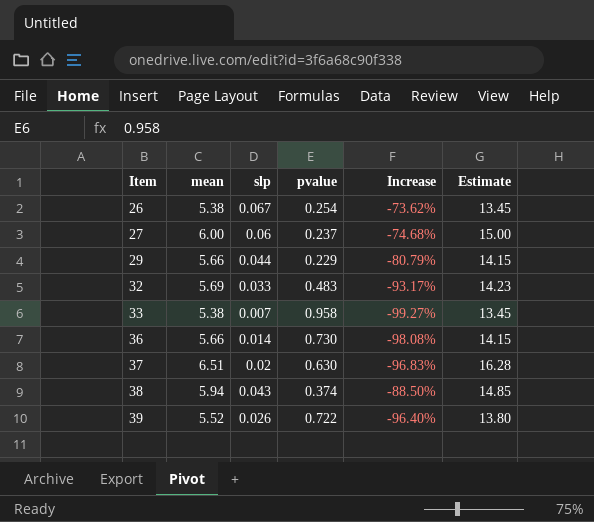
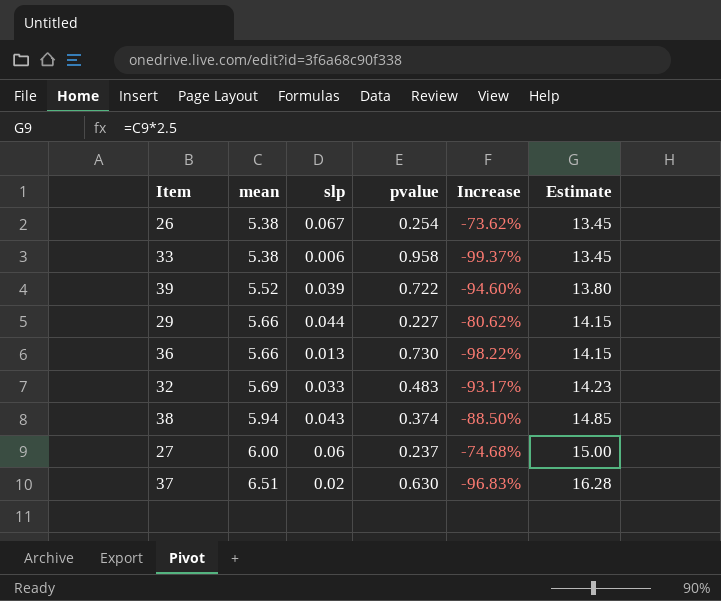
row order: Item ascending -> mean ascending
33 | slp: 0.007 -> 0.006
33 | Increase: -99.27% -> -99.37%
39 | slp: 0.026 -> 0.039
39 | Increase: -96.40% -> -94.60%
29 | pvalue: 0.229 -> 0.227
29 | Increase: -80.79% -> -80.62%
36 | slp: 0.014 -> 0.013
36 | Increase: -98.08% -> -98.22%

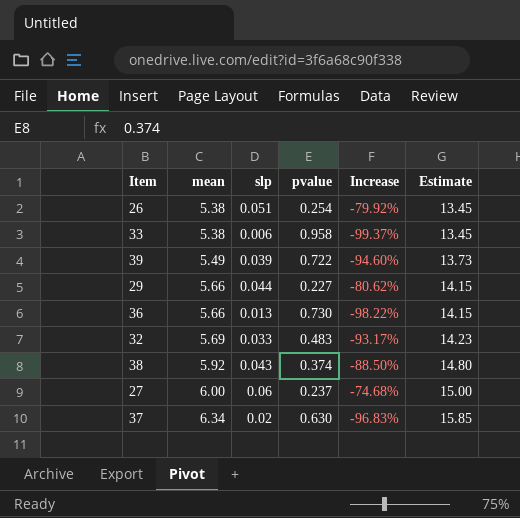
26 | slp: 0.067 -> 0.051
26 | Increase: -73.62% -> -79.92%
39 | mean: 5.52 -> 5.49
39 | Estimate: 13.80 -> 13.73
38 | mean: 5.94 -> 5.92
38 | Estimate: 14.85 -> 14.80
37 | mean: 6.51 -> 6.34
37 | Estimate: 16.28 -> 15.85

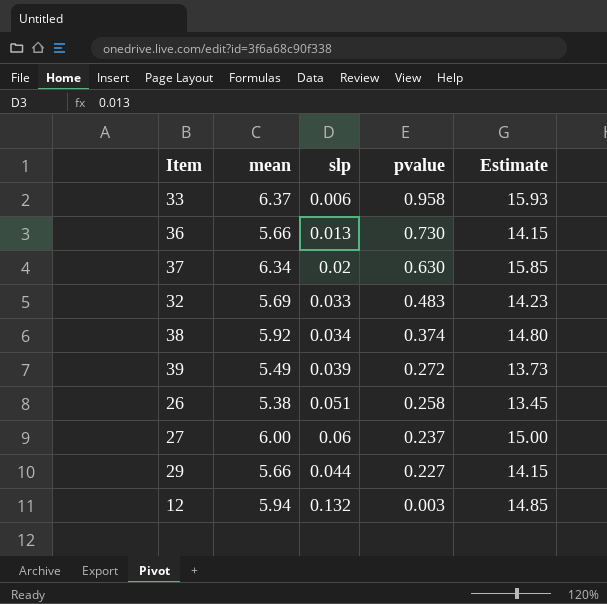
row order: mean ascending -> pvalue descending
column Increase | formula: ([slp] - [pvalue]) / [pvalue] -> none
33 | mean: 5.38 -> 6.37
33 | Estimate: 13.45 -> 15.93
38 | slp: 0.043 -> 0.034
39 | pvalue: 0.722 -> 0.272
26 | pvalue: 0.254 -> 0.258
row 12: none -> 5.94 | 0.132 | 0.003 | 14.85

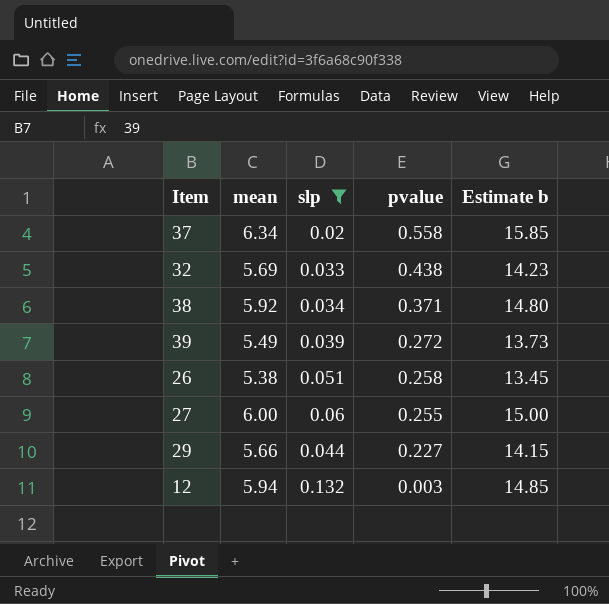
filter: none -> slp >= 0.02
column name: Estimate -> Estimate b
37 | pvalue: 0.630 -> 0.558
32 | pvalue: 0.483 -> 0.438
38 | pvalue: 0.374 -> 0.371
27 | pvalue: 0.237 -> 0.255

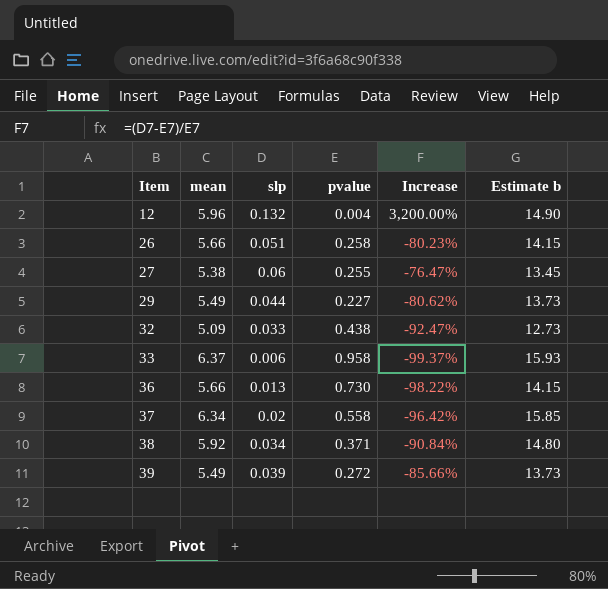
filter: slp >= 0.02 -> none
row order: pvalue descending -> Item ascending
column Increase | formula: none -> ([slp] - [pvalue]) / [pvalue]
12 | mean: 5.94 -> 5.96
12 | pvalue: 0.003 -> 0.004
12 | Estimate b: 14.85 -> 14.90
26 | mean: 5.38 -> 5.66
26 | Estimate b: 13.45 -> 14.15
27 | mean: 6.00 -> 5.38
27 | Estimate b: 15.00 -> 13.45
29 | mean: 5.66 -> 5.49
29 | Estimate b: 14.15 -> 13.73
32 | mean: 5.69 -> 5.09
32 | Estimate b: 14.23 -> 12.73

